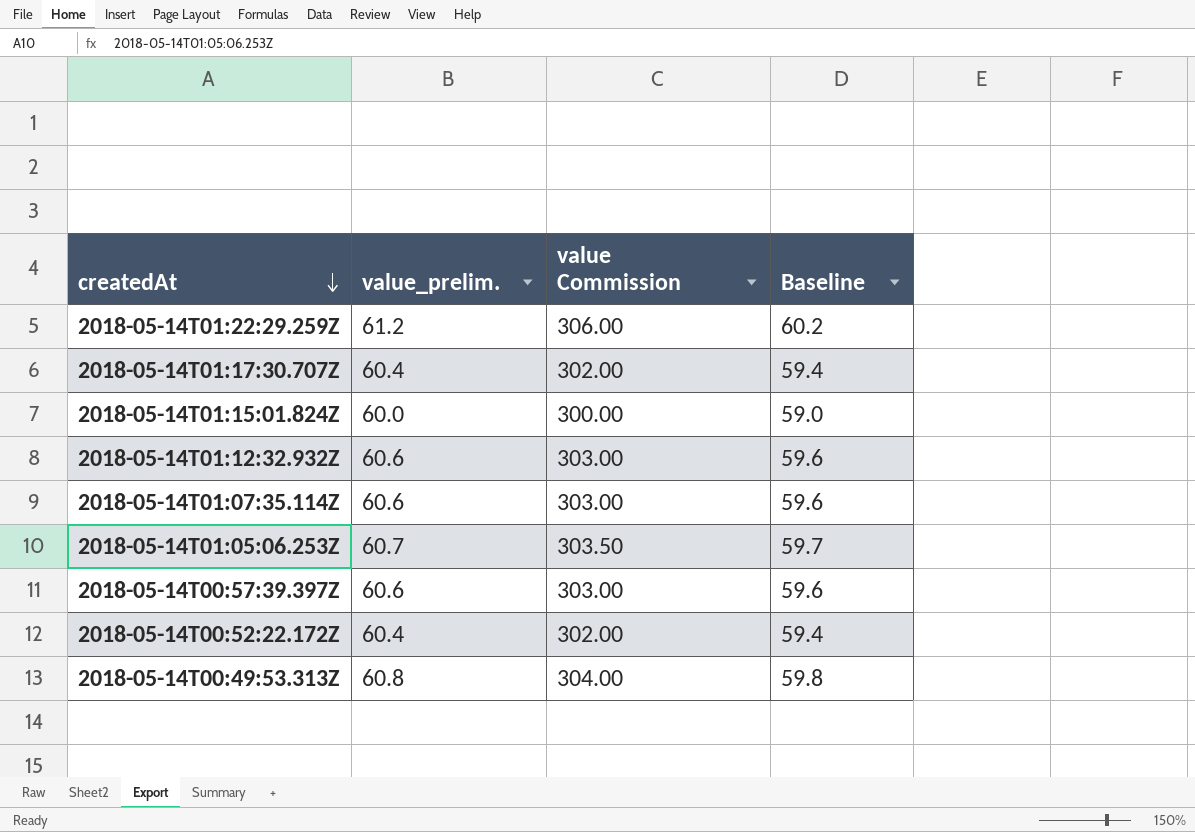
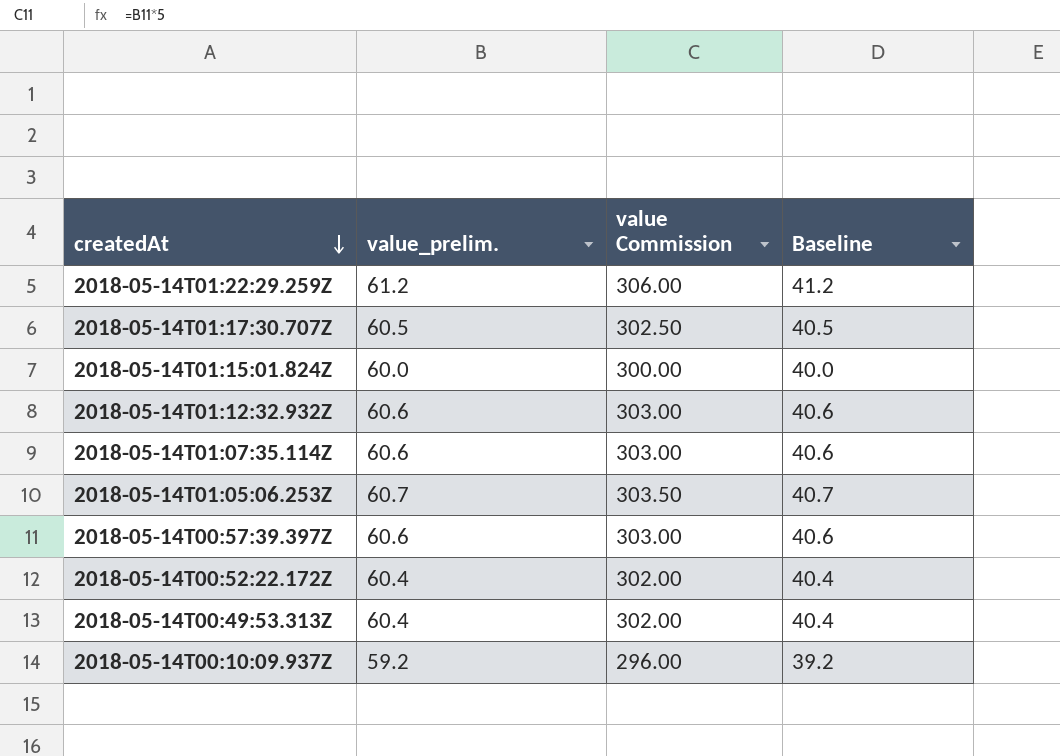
column Baseline | formula: [value_prelim.] - 1 -> [value_prelim.] - 20
2018-05-14T01:17:30.707Z | value_prelim.: 60.4 -> 60.5
2018-05-14T01:17:30.707Z | value Commission: 302.00 -> 302.50
2018-05-14T00:49:53.313Z | value_prelim.: 60.8 -> 60.4
2018-05-14T00:49:53.313Z | value Commission: 304.00 -> 302.00
row 2018-05-14T00:10:09.937Z: none -> 59.2 | 296.00 | 39.2

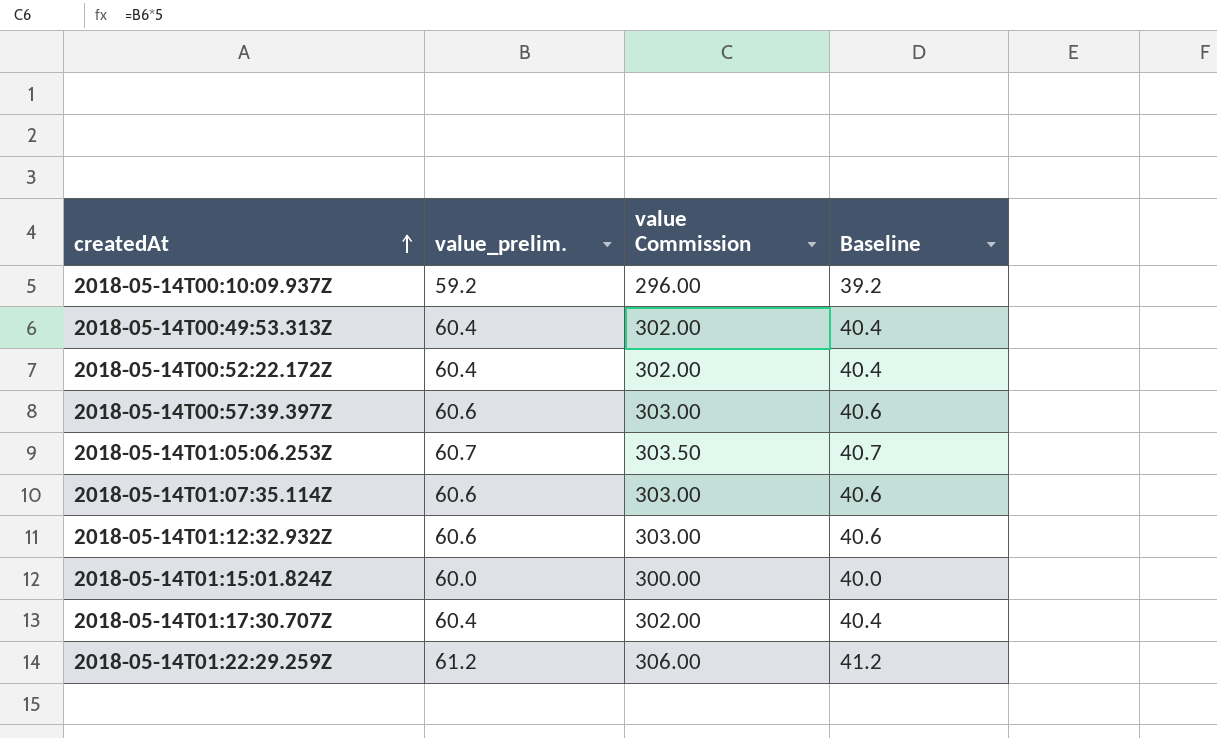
row order: createdAt descending -> createdAt ascending
2018-05-14T01:17:30.707Z | value_prelim.: 60.5 -> 60.4
2018-05-14T01:17:30.707Z | value Commission: 302.50 -> 302.00
2018-05-14T01:17:30.707Z | Baseline: 40.5 -> 40.4

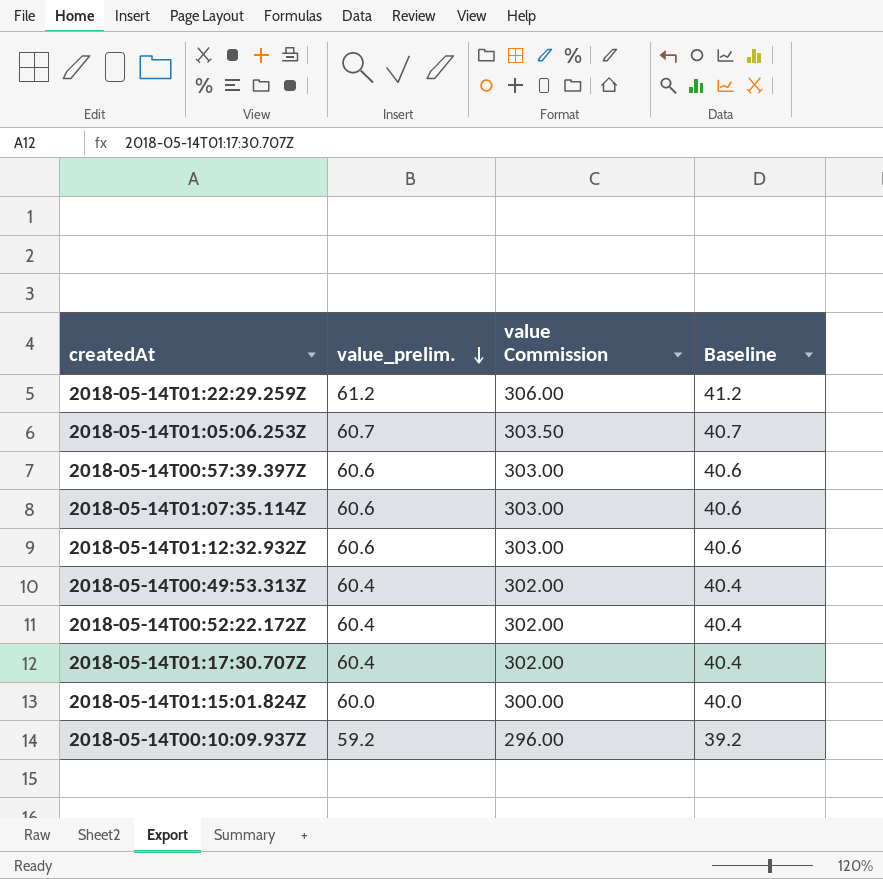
row order: createdAt ascending -> value_prelim. descending

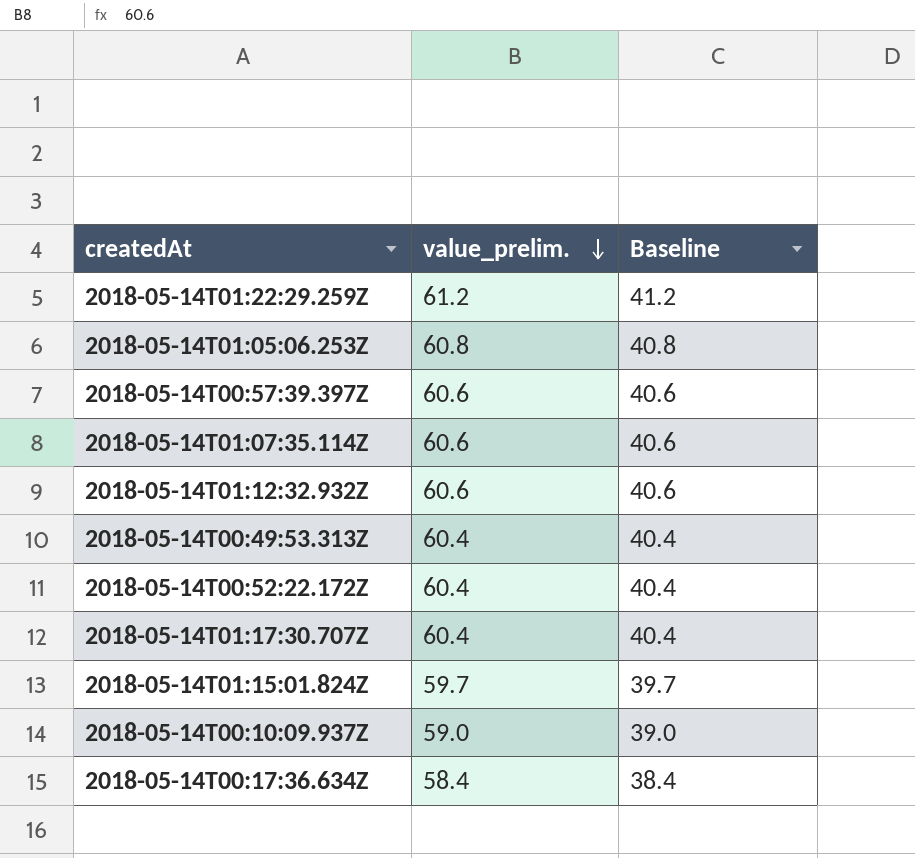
column value Commission | formula: [value_prelim.] * 5 -> none
2018-05-14T01:05:06.253Z | value_prelim.: 60.7 -> 60.8
2018-05-14T01:05:06.253Z | Baseline: 40.7 -> 40.8
2018-05-14T01:15:01.824Z | value_prelim.: 60.0 -> 59.7
2018-05-14T01:15:01.824Z | Baseline: 40.0 -> 39.7
2018-05-14T00:10:09.937Z | value_prelim.: 59.2 -> 59.0
2018-05-14T00:10:09.937Z | Baseline: 39.2 -> 39.0
row 2018-05-14T00:17:36.634Z: none -> 58.4 | 38.4

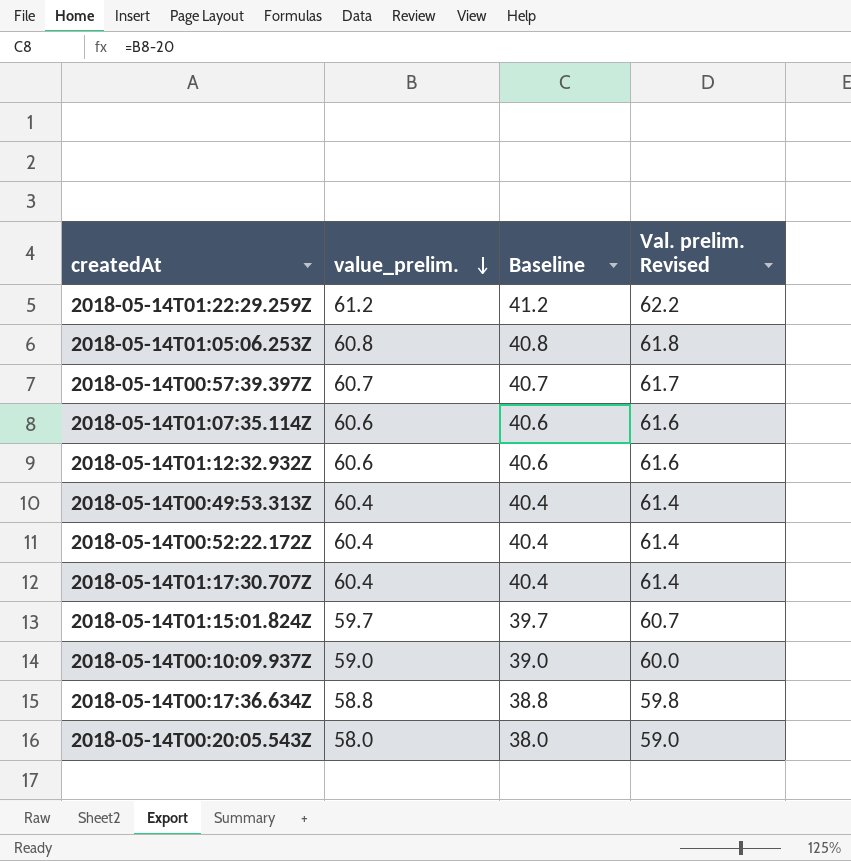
column Val. prelim. Revised | formula: none -> [value_prelim.] + 1
2018-05-14T00:57:39.397Z | value_prelim.: 60.6 -> 60.7
2018-05-14T00:57:39.397Z | Baseline: 40.6 -> 40.7
2018-05-14T00:17:36.634Z | value_prelim.: 58.4 -> 58.8
2018-05-14T00:17:36.634Z | Baseline: 38.4 -> 38.8
row 2018-05-14T00:20:05.543Z: none -> 58.0 | 38.0 | 59.0

